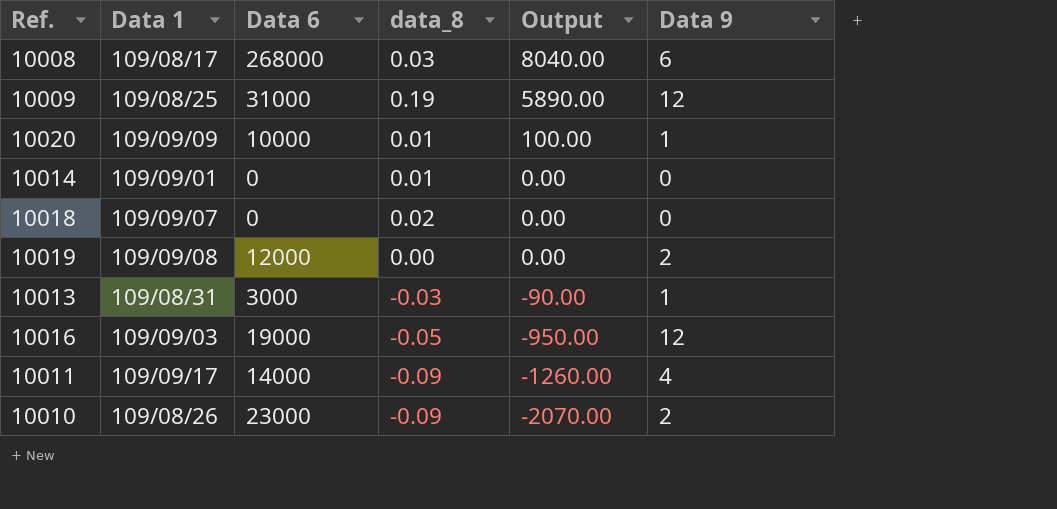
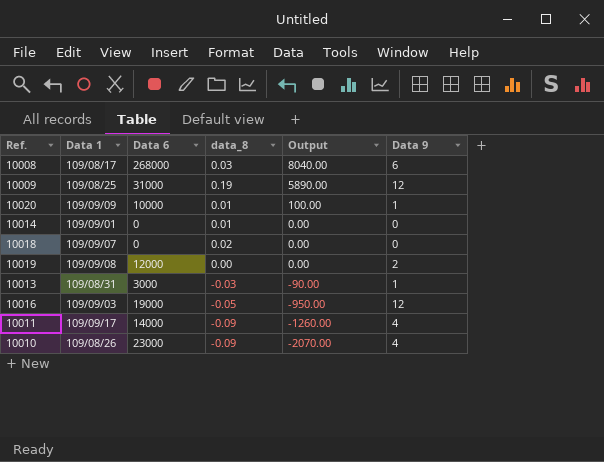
10010 | Data 9: 2 -> 4

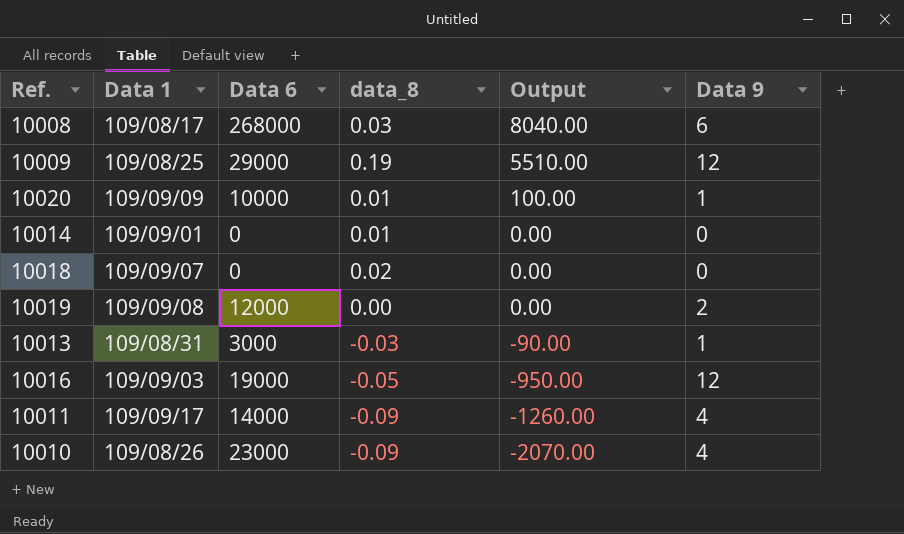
10009 | Data 6: 31000 -> 29000
10009 | Output: 5890.00 -> 5510.00

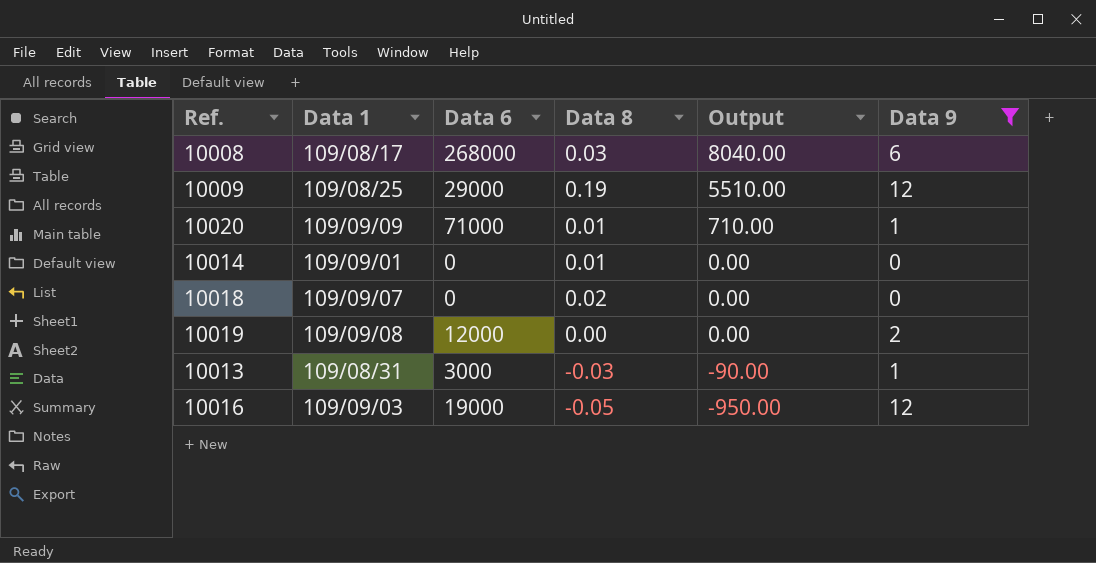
filter: none -> Data 9 != 4
column name: data_8 -> Data 8
10020 | Data 6: 10000 -> 71000
10020 | Output: 100.00 -> 710.00

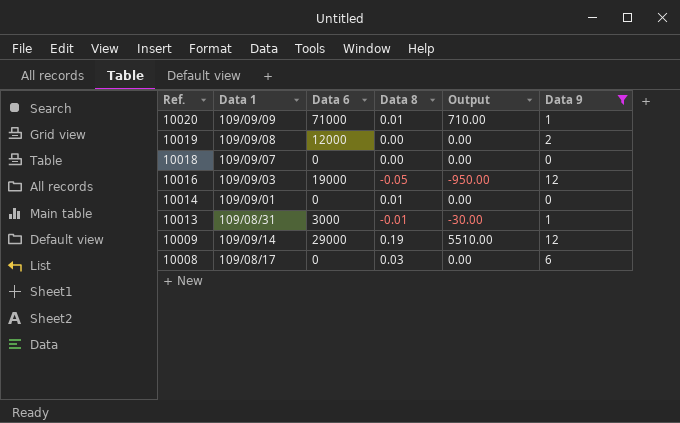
row order: Output descending -> Ref. descending
10018 | Data 8: 0.02 -> 0.00
10013 | Data 8: -0.03 -> -0.01
10013 | Output: -90.00 -> -30.00
10009 | Data 1: 109/08/25 -> 109/09/14
10008 | Data 6: 268000 -> 0
10008 | Output: 8040.00 -> 0.00

